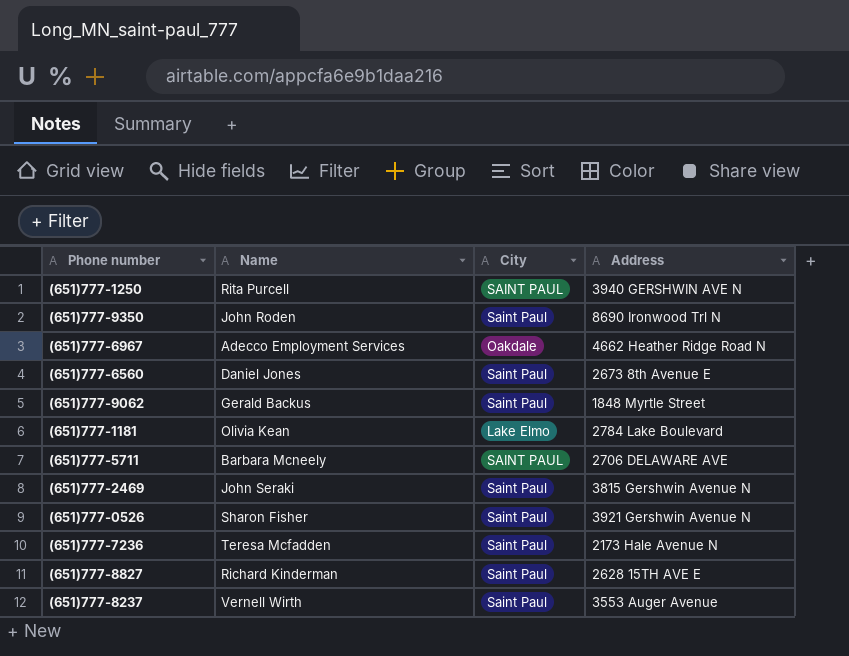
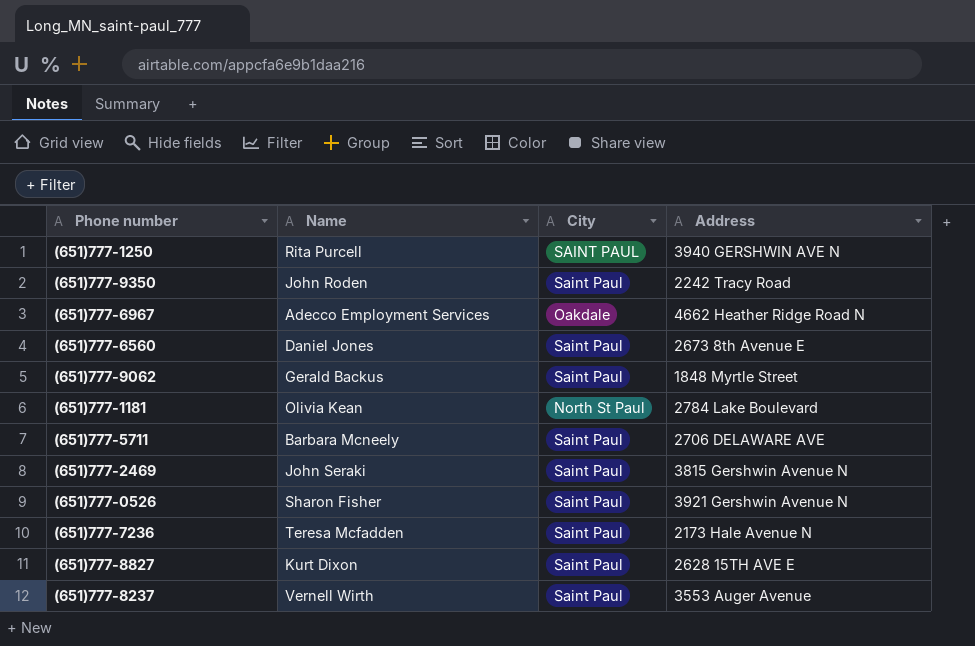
(651)777-9350 | Address: 8690 Ironwood Trl N -> 2242 Tracy Road
(651)777-1181 | City: Lake Elmo -> North St Paul
(651)777-5711 | City: SAINT PAUL -> Saint Paul
(651)777-8827 | Name: Richard Kinderman -> Kurt Dixon

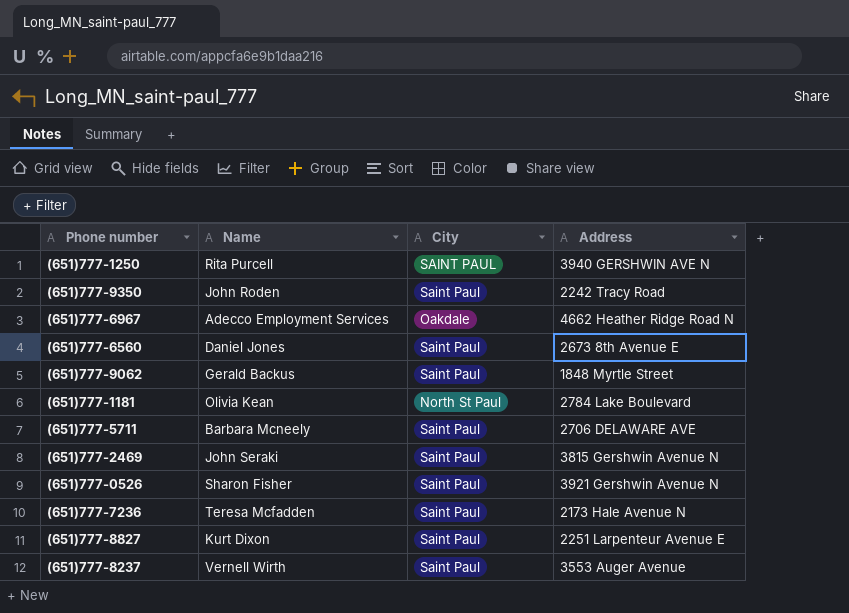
(651)777-8827 | Address: 2628 15TH AVE E -> 2251 Larpenteur Avenue E

